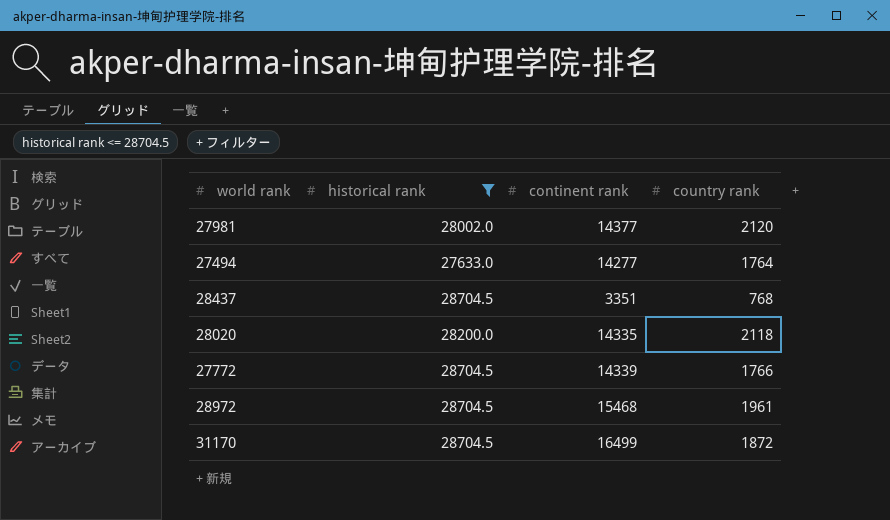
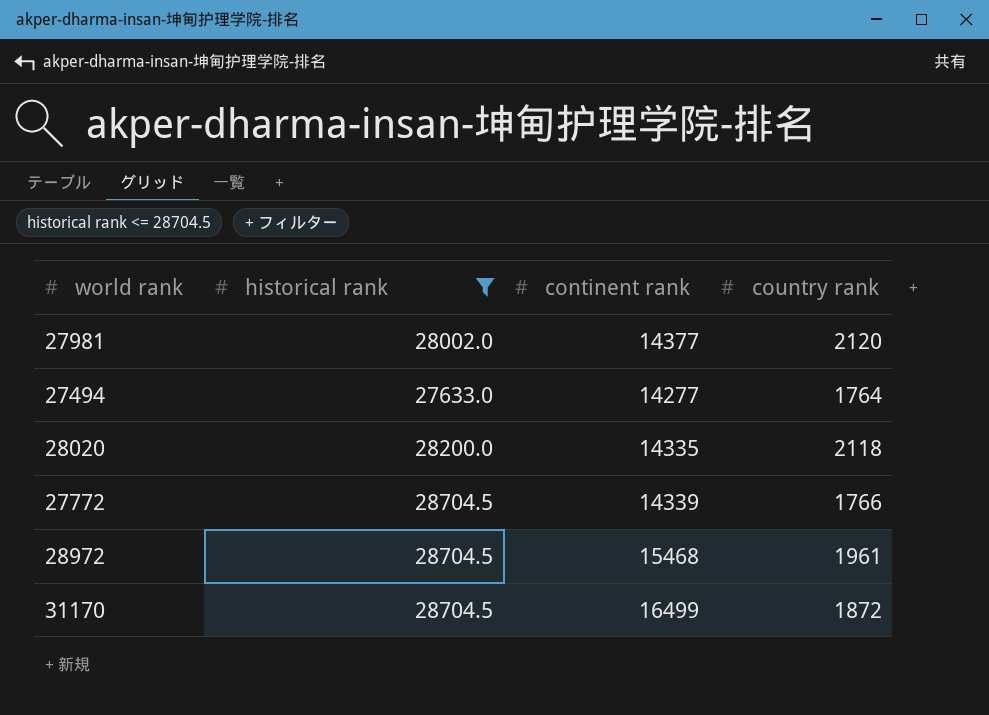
row 28437: 28704.5 | 3351 | 768 -> none

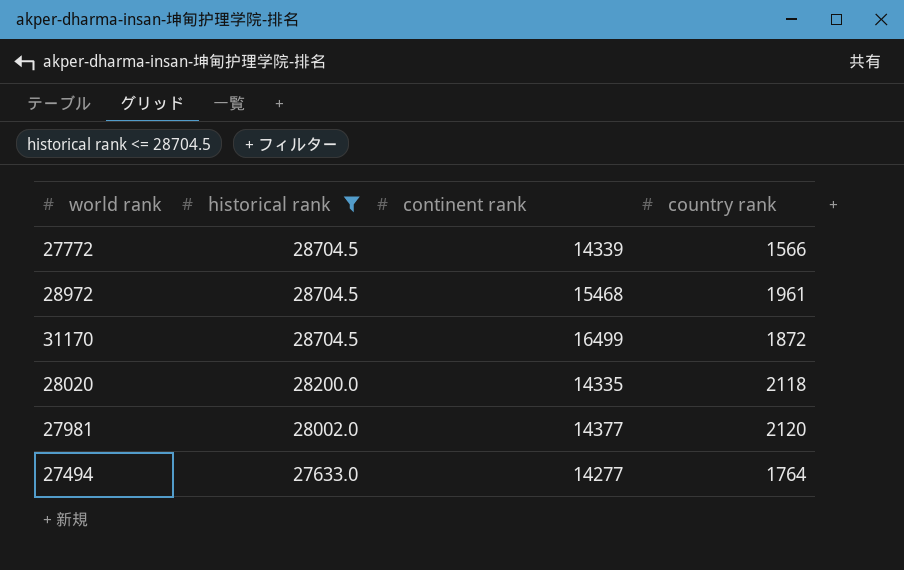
row order: none -> historical rank descending
27772 | country rank: 1766 -> 1566

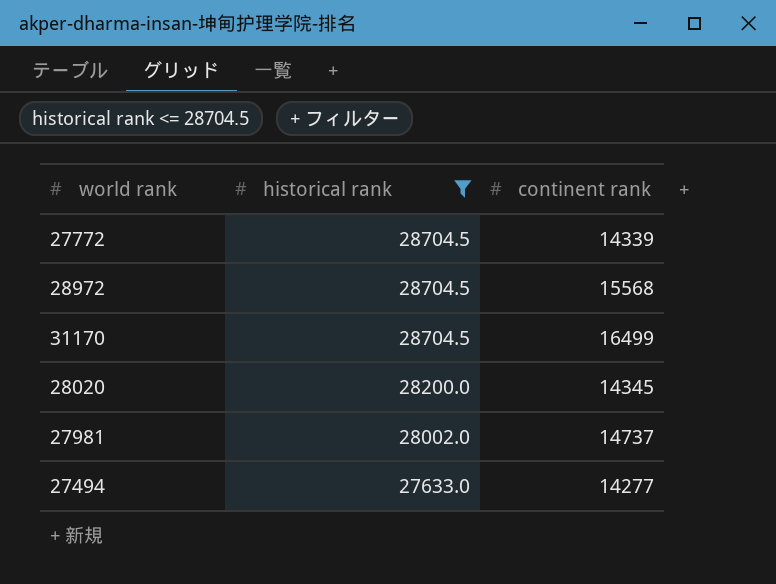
column country rank | position: 4 -> none
28972 | continent rank: 15468 -> 15568
28020 | continent rank: 14335 -> 14345
27981 | continent rank: 14377 -> 14737

